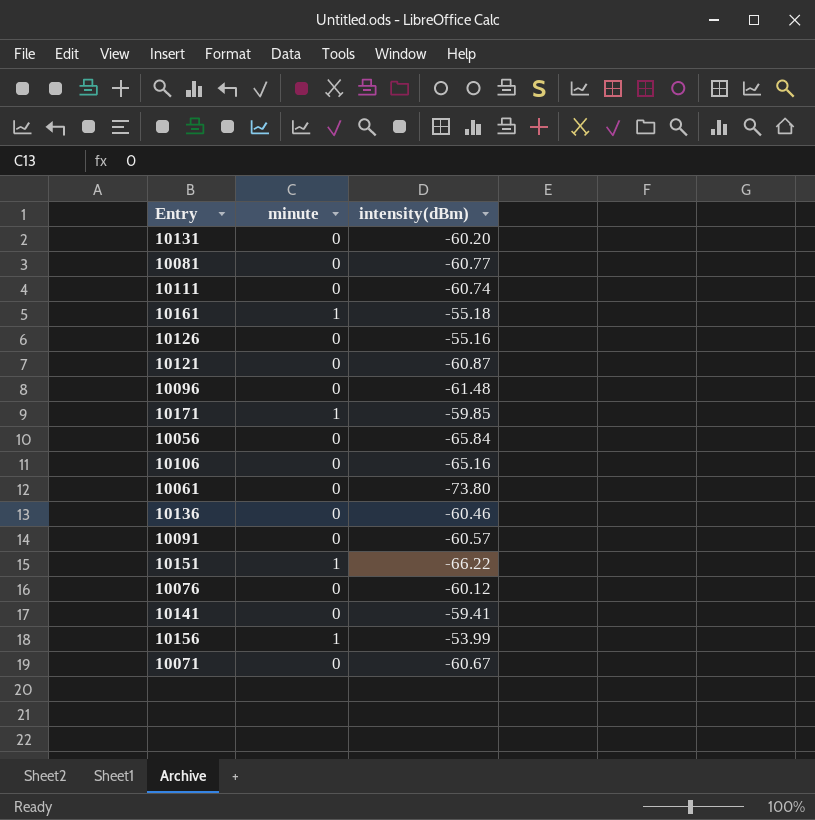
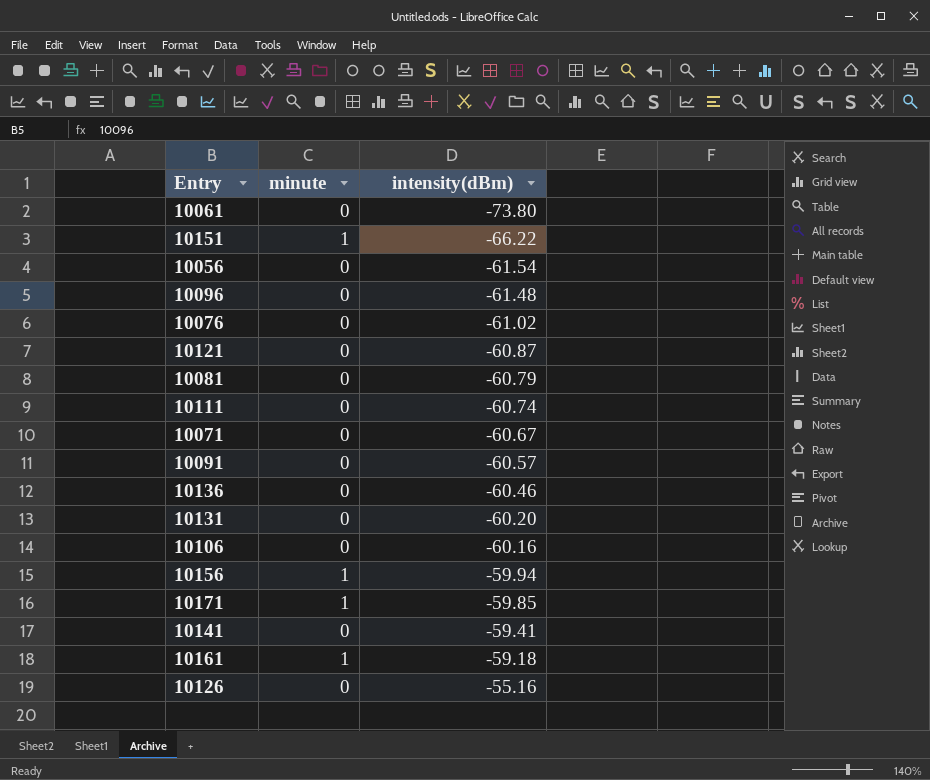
row order: none -> intensity(dBm) ascending
10056 | intensity(dBm): -65.84 -> -61.54
10076 | intensity(dBm): -60.12 -> -61.02
10081 | intensity(dBm): -60.77 -> -60.79
10106 | intensity(dBm): -65.16 -> -60.16
10156 | intensity(dBm): -53.99 -> -59.94
10161 | intensity(dBm): -55.18 -> -59.18

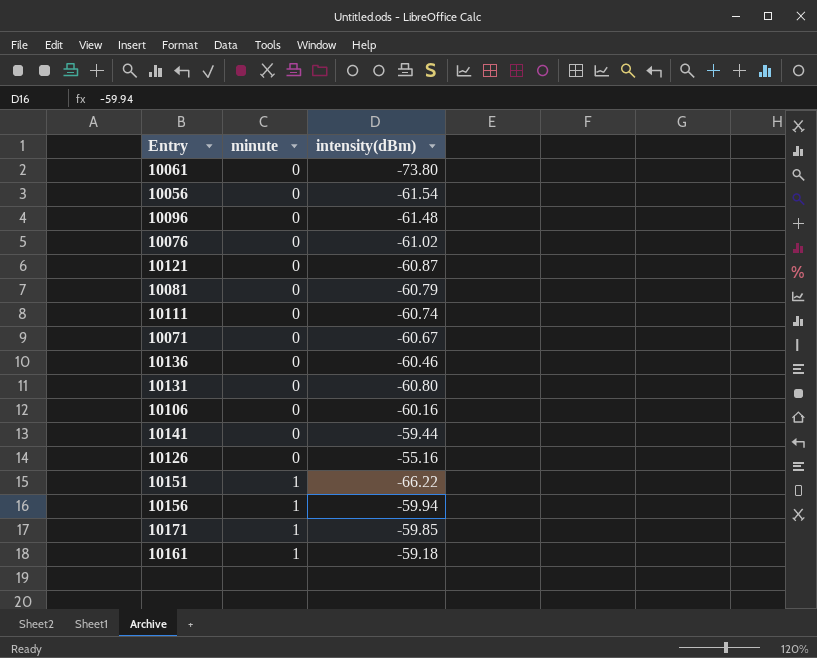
row order: intensity(dBm) ascending -> minute ascending
row 10091: 0 | -60.57 -> none
10131 | intensity(dBm): -60.20 -> -60.80
10141 | intensity(dBm): -59.41 -> -59.44

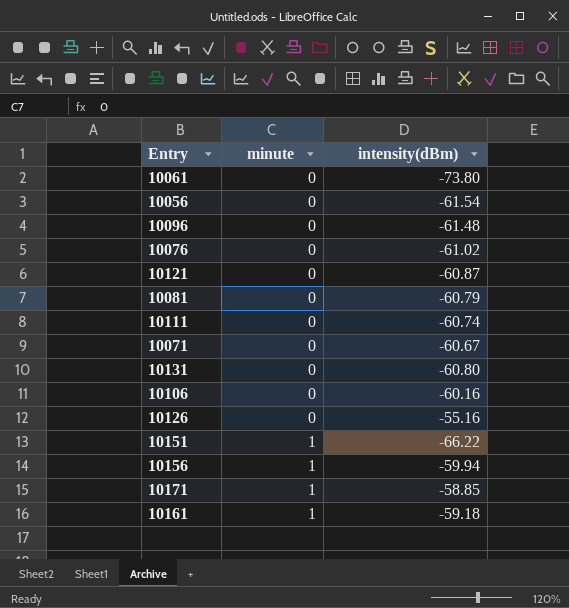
row 10136: 0 | -60.46 -> none
row 10141: 0 | -59.44 -> none
10171 | intensity(dBm): -59.85 -> -58.85

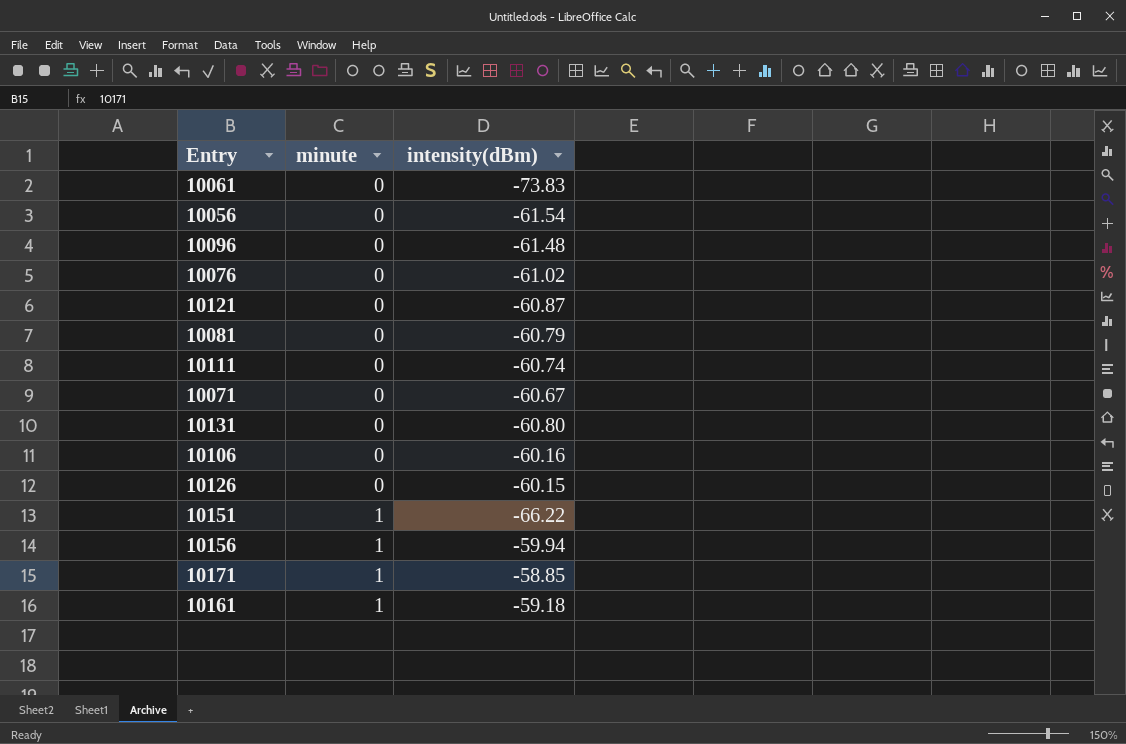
10061 | intensity(dBm): -73.80 -> -73.83
10126 | intensity(dBm): -55.16 -> -60.15

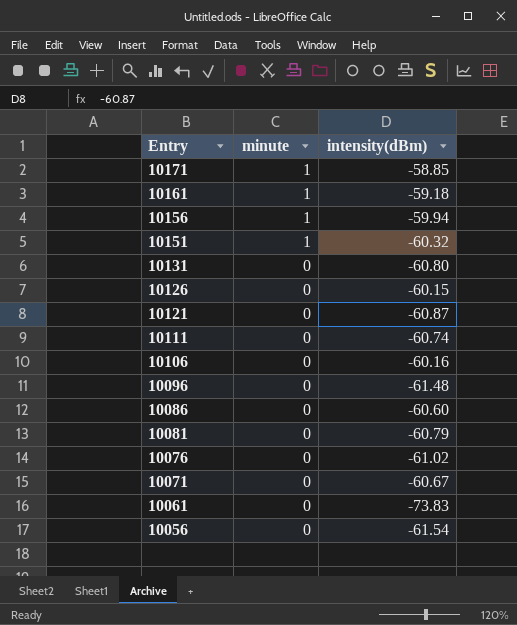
row order: minute ascending -> Entry descending
10151 | intensity(dBm): -66.22 -> -60.32
row 10086: none -> 0 | -60.60

